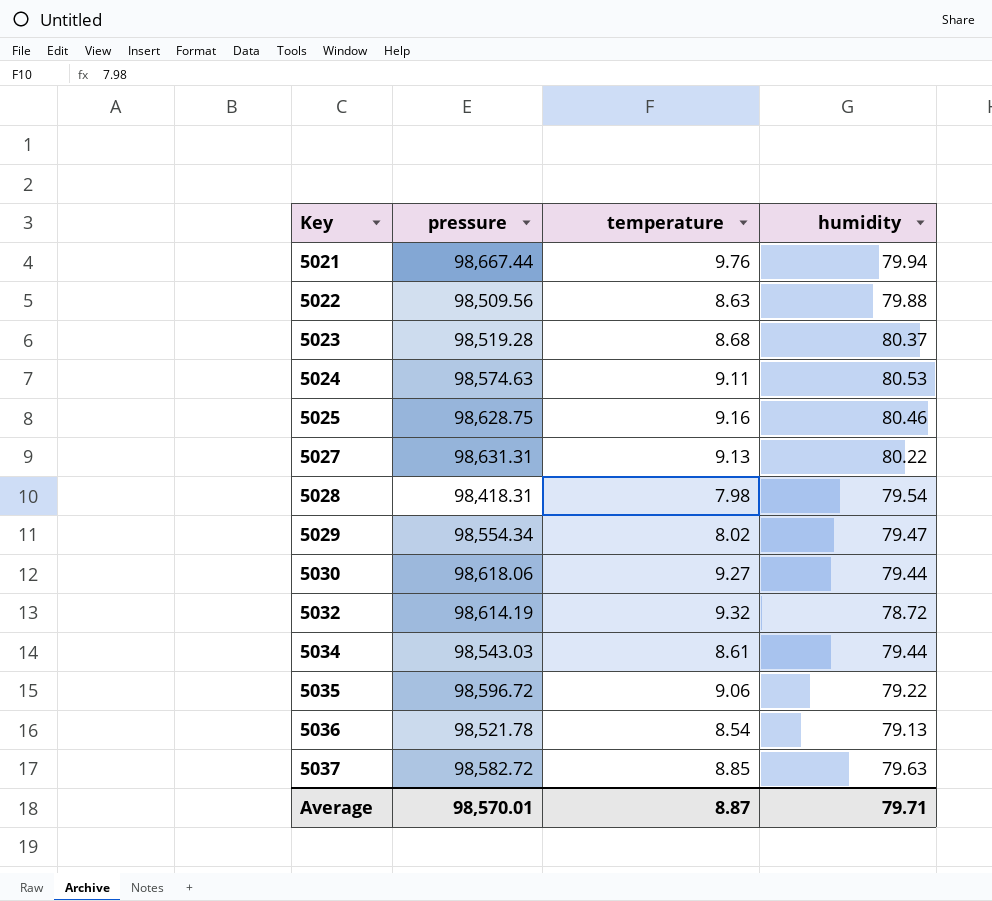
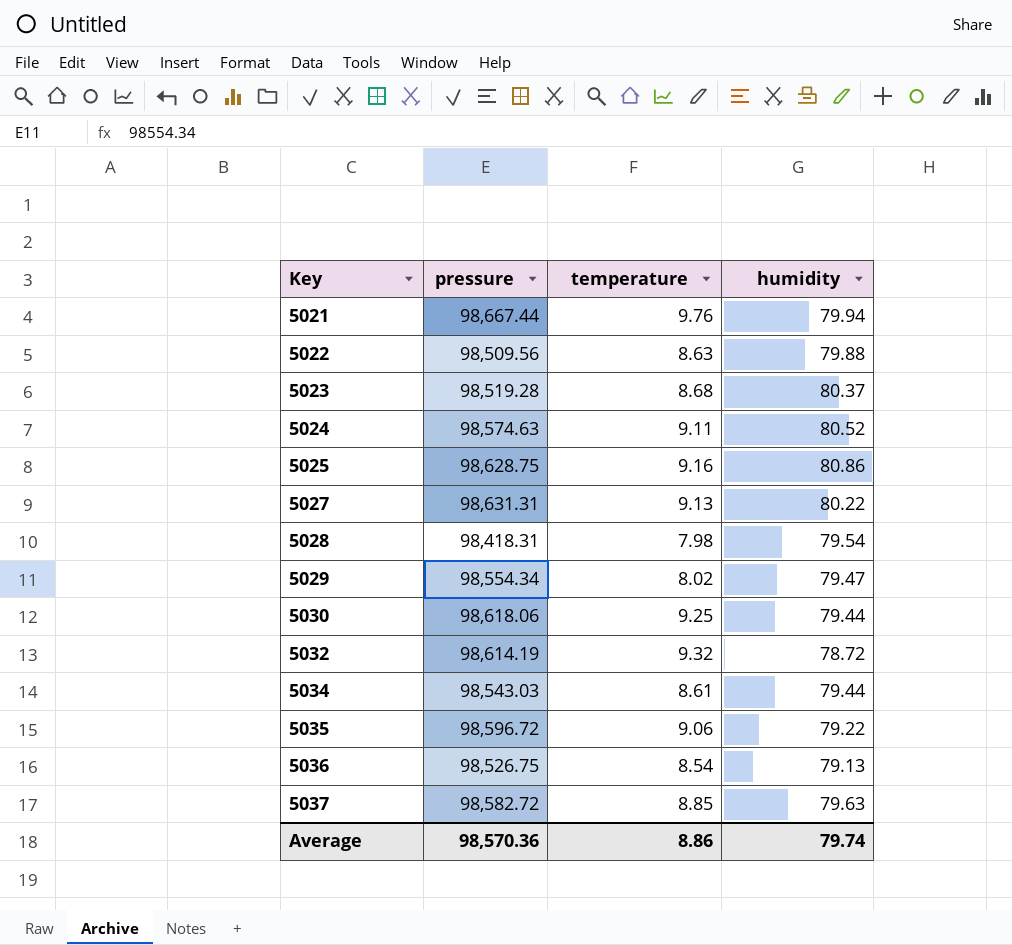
5024 | humidity: 80.53 -> 80.52
5025 | humidity: 80.46 -> 80.86
5030 | temperature: 9.27 -> 9.25
5036 | pressure: 98,521.78 -> 98,526.75
Average | pressure: 98,570.01 -> 98,570.36
Average | temperature: 8.87 -> 8.86
Average | humidity: 79.71 -> 79.74

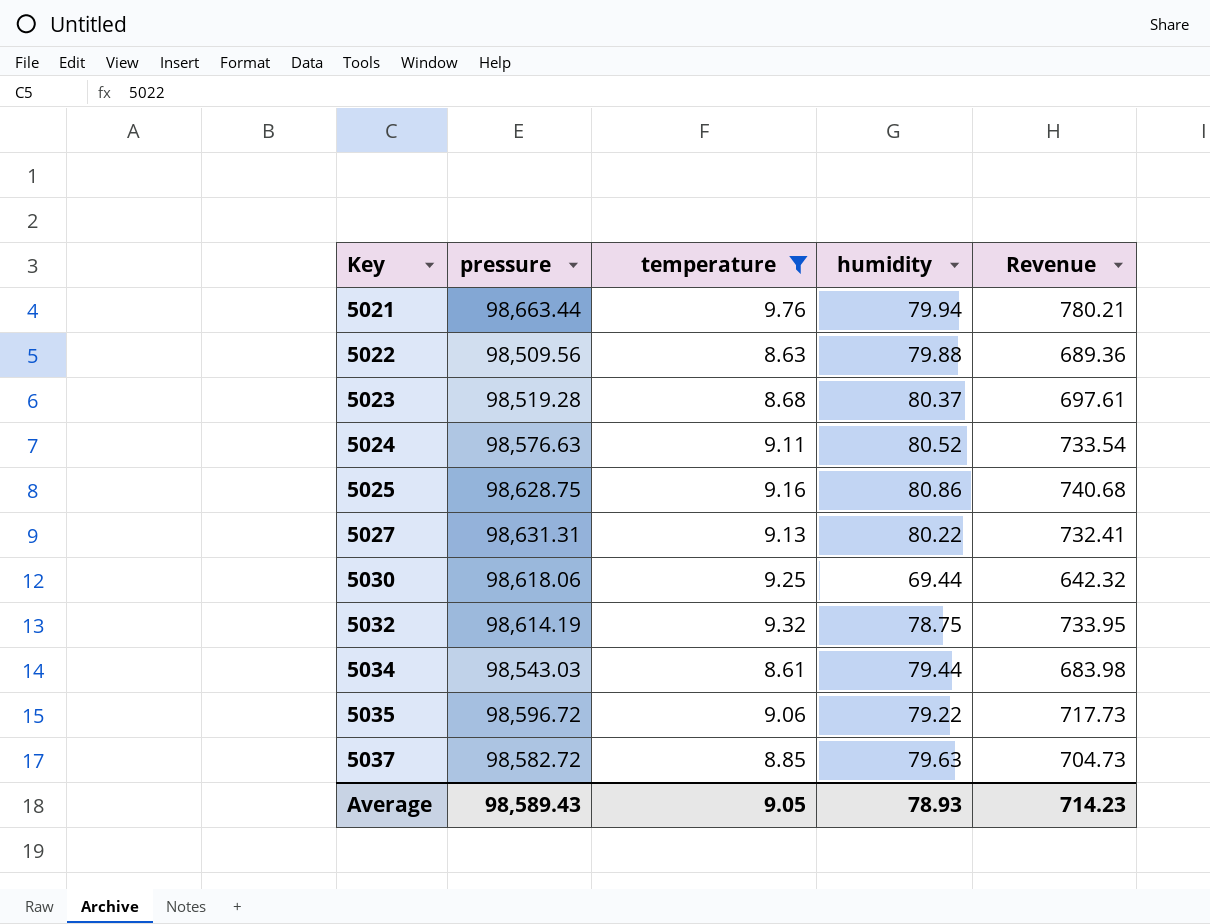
filter: none -> temperature >= 8.61
column Revenue | formula: none -> [temperature] * [humidity]
5021 | pressure: 98,667.44 -> 98,663.44
5024 | pressure: 98,574.63 -> 98,576.63
5030 | humidity: 79.44 -> 69.44
5032 | humidity: 78.72 -> 78.75
Average | pressure: 98,570.36 -> 98,589.43
Average | temperature: 8.86 -> 9.05
Average | humidity: 79.74 -> 78.93

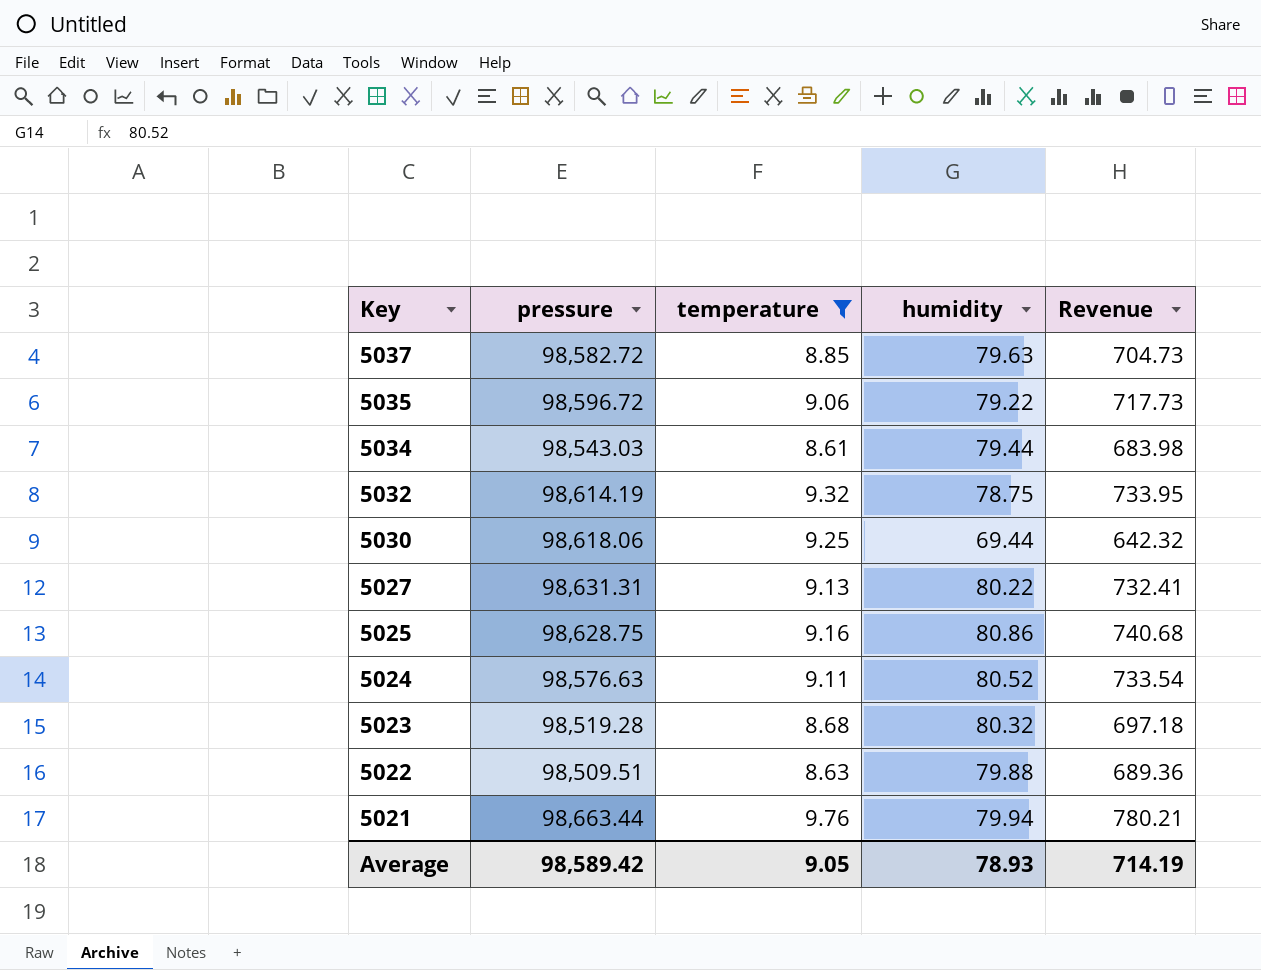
row order: Key ascending -> Key descending
5023 | humidity: 80.37 -> 80.32
5023 | Revenue: 697.61 -> 697.18
5022 | pressure: 98,509.56 -> 98,509.51
Average | pressure: 98,589.43 -> 98,589.42
Average | Revenue: 714.23 -> 714.19

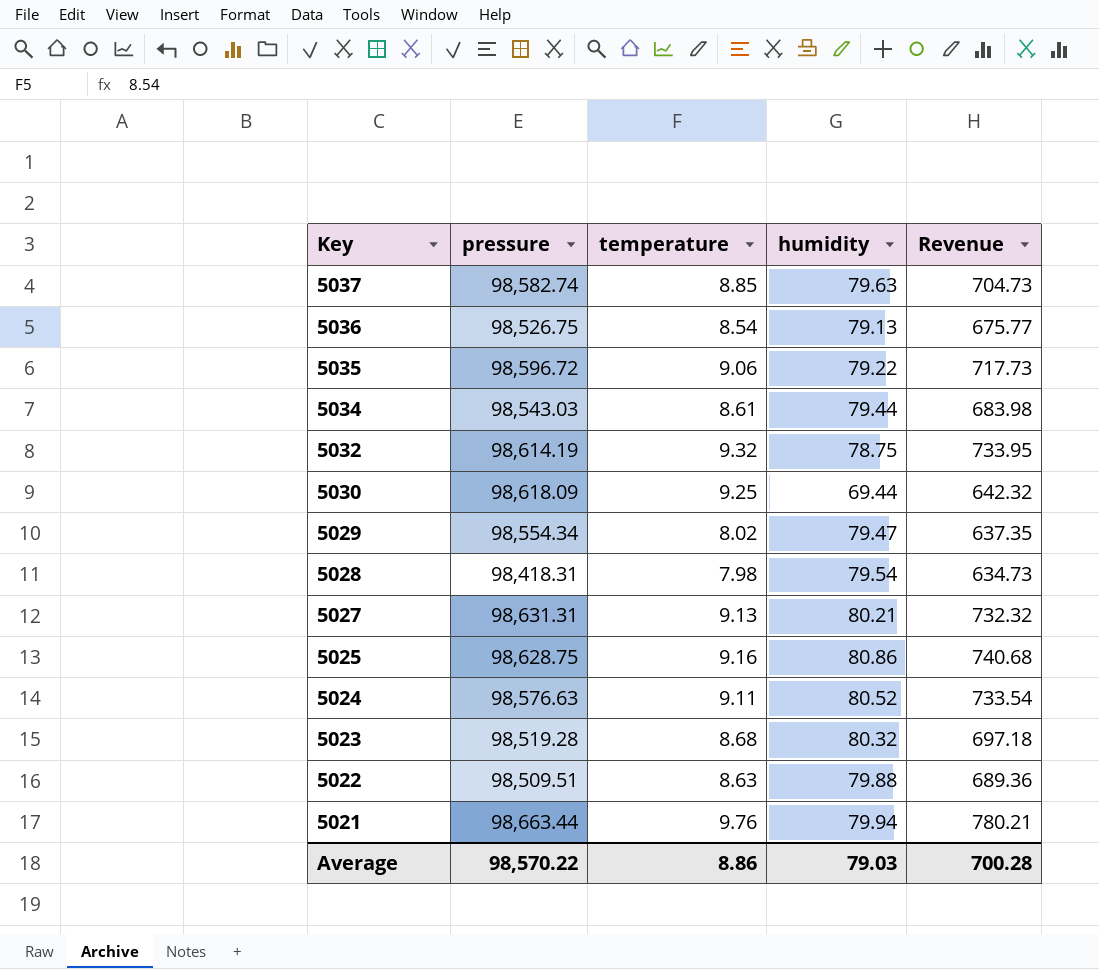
filter: temperature >= 8.61 -> none
5037 | pressure: 98,582.72 -> 98,582.74
5030 | pressure: 98,618.06 -> 98,618.09
5027 | humidity: 80.22 -> 80.21
5027 | Revenue: 732.41 -> 732.32
Average | pressure: 98,589.42 -> 98,570.22
Average | temperature: 9.05 -> 8.86
Average | humidity: 78.93 -> 79.03
Average | Revenue: 714.19 -> 700.28

